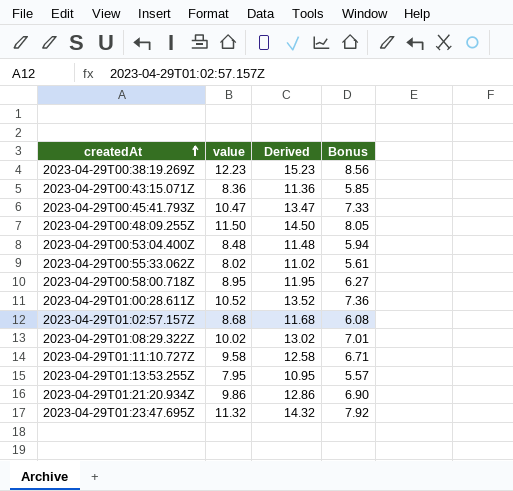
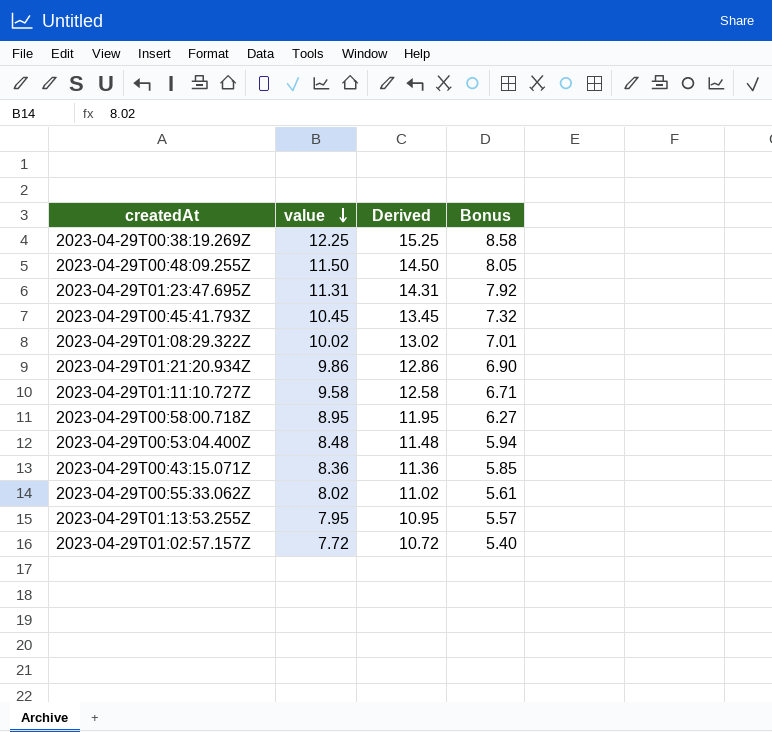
row order: createdAt ascending -> value descending
row 2023-04-29T01:00:28.611Z: 10.52 | 13.52 | 7.36 -> none
2023-04-29T00:38:19.269Z | value: 12.23 -> 12.25
2023-04-29T00:38:19.269Z | Derived: 15.23 -> 15.25
2023-04-29T00:38:19.269Z | Bonus: 8.56 -> 8.58
2023-04-29T01:23:47.695Z | value: 11.32 -> 11.31
2023-04-29T01:23:47.695Z | Derived: 14.32 -> 14.31
2023-04-29T00:45:41.793Z | value: 10.47 -> 10.45
2023-04-29T00:45:41.793Z | Derived: 13.47 -> 13.45
2023-04-29T00:45:41.793Z | Bonus: 7.33 -> 7.32
2023-04-29T01:02:57.157Z | value: 8.68 -> 7.72
2023-04-29T01:02:57.157Z | Derived: 11.68 -> 10.72
2023-04-29T01:02:57.157Z | Bonus: 6.08 -> 5.40

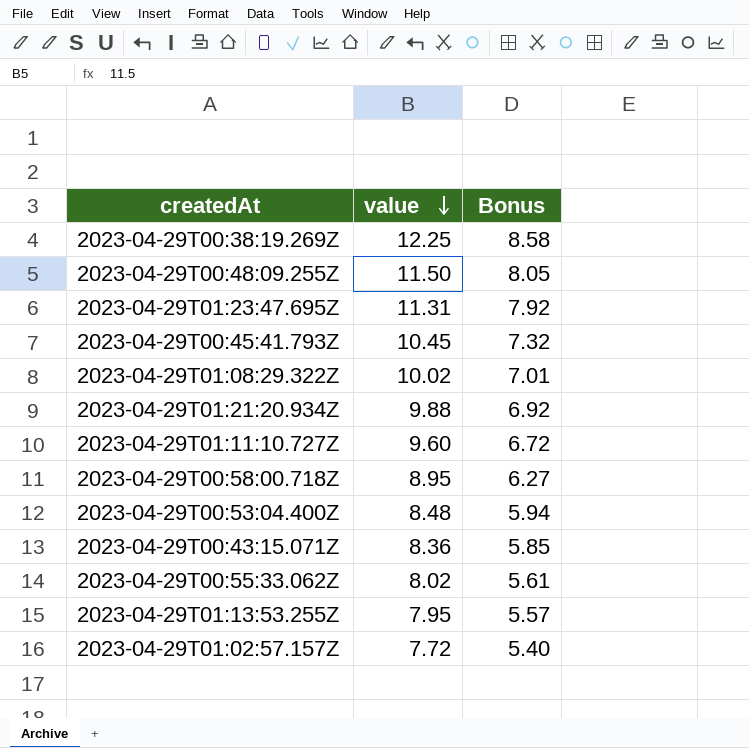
column Derived | formula: [value] + 3 -> none
2023-04-29T01:21:20.934Z | value: 9.86 -> 9.88
2023-04-29T01:21:20.934Z | Bonus: 6.90 -> 6.92
2023-04-29T01:11:10.727Z | value: 9.58 -> 9.60
2023-04-29T01:11:10.727Z | Bonus: 6.71 -> 6.72

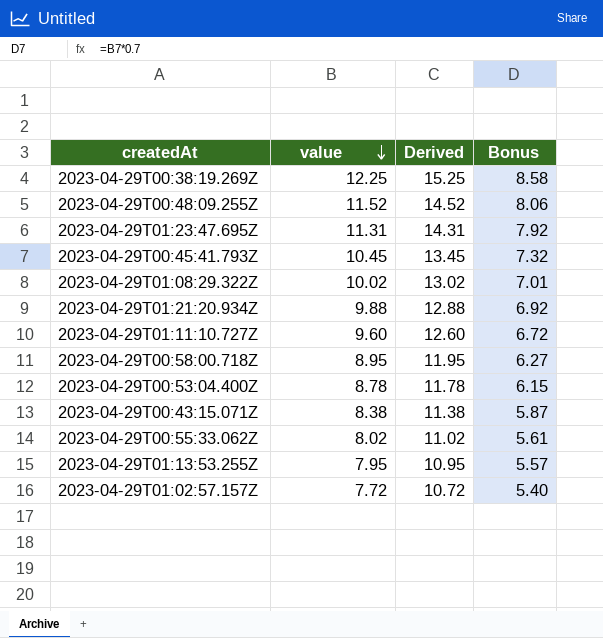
column Derived | formula: none -> [value] + 3
2023-04-29T00:48:09.255Z | value: 11.50 -> 11.52
2023-04-29T00:48:09.255Z | Bonus: 8.05 -> 8.06
2023-04-29T00:53:04.400Z | value: 8.48 -> 8.78
2023-04-29T00:53:04.400Z | Bonus: 5.94 -> 6.15
2023-04-29T00:43:15.071Z | value: 8.36 -> 8.38
2023-04-29T00:43:15.071Z | Bonus: 5.85 -> 5.87

